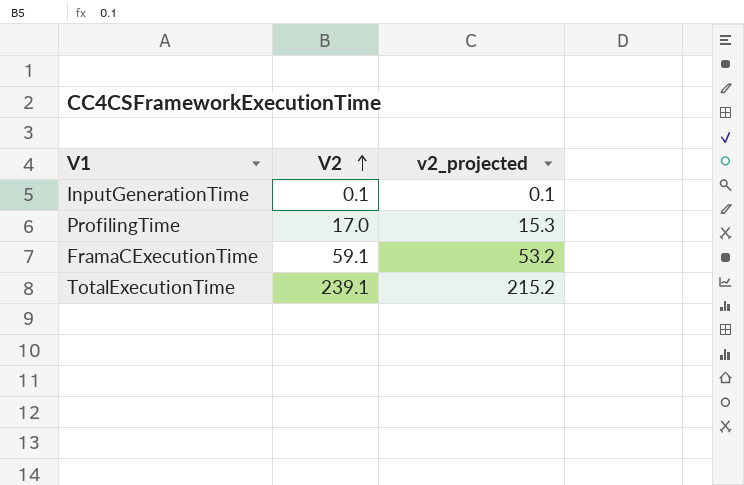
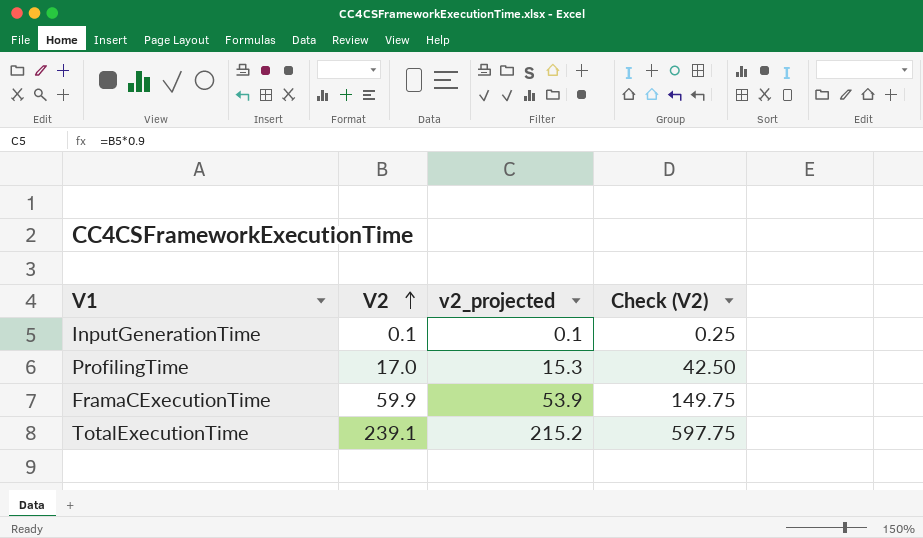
column Check (V2) | formula: none -> [V2] * 2.5
FramaCExecutionTime | V2: 59.1 -> 59.9
FramaCExecutionTime | v2_projected: 53.2 -> 53.9

